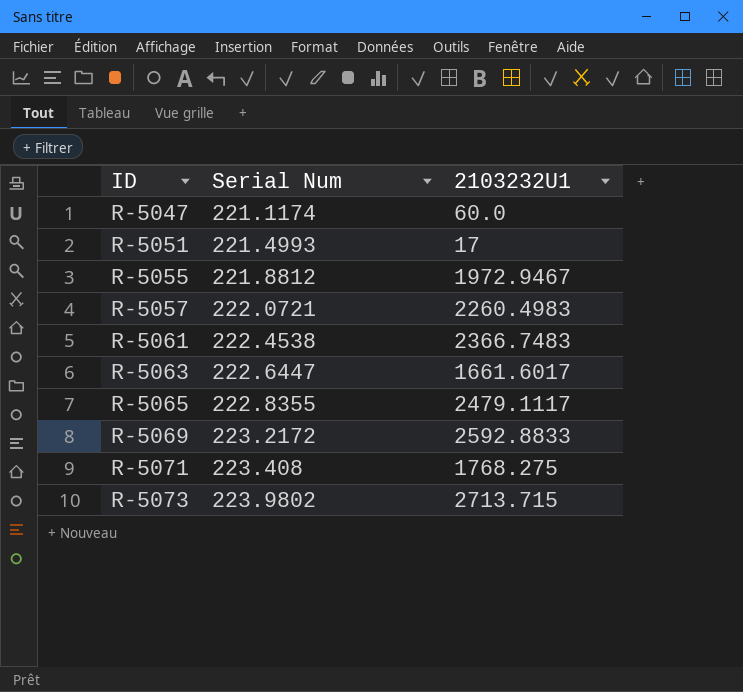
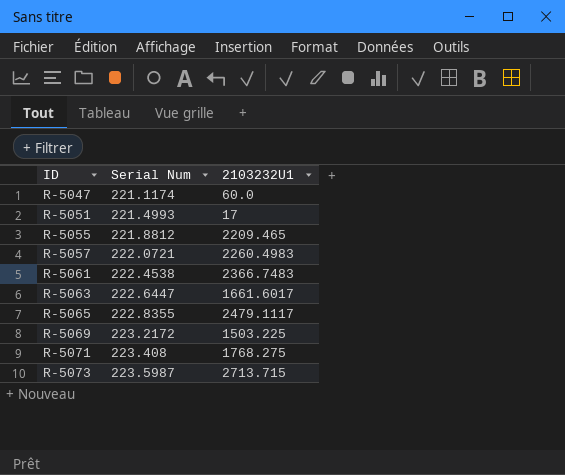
R-5055 | 2103232U1: 1972.9467 -> 2209.465
R-5069 | 2103232U1: 2592.8833 -> 1503.225
R-5073 | Serial Num: 223.9802 -> 223.5987

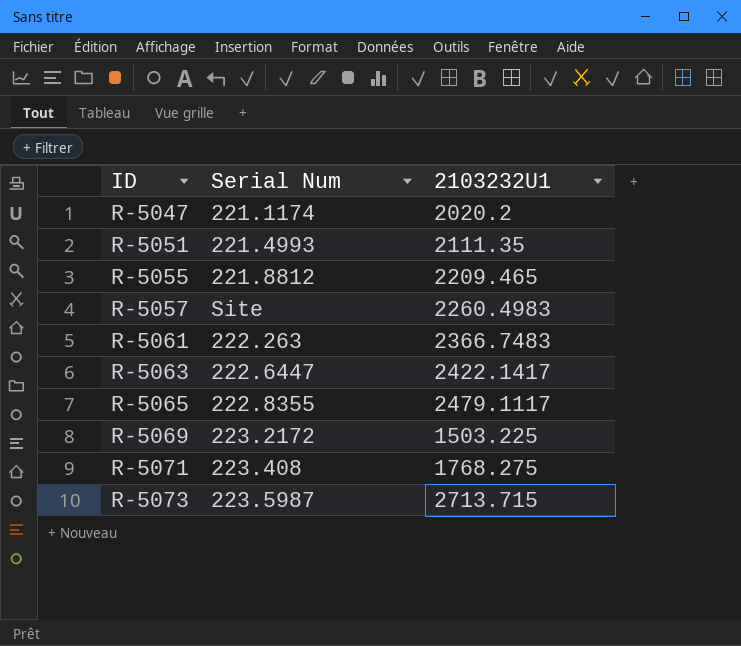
R-5047 | 2103232U1: 60.0 -> 2020.2
R-5051 | 2103232U1: 17 -> 2111.35
R-5057 | Serial Num: 222.0721 -> Site
R-5061 | Serial Num: 222.4538 -> 222.263
R-5063 | 2103232U1: 1661.6017 -> 2422.1417

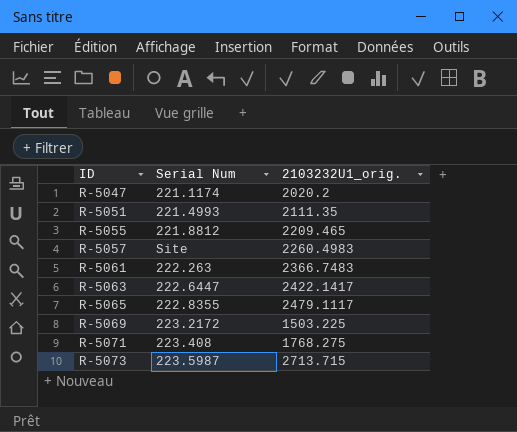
column name: 2103232U1 -> 2103232U1_orig.

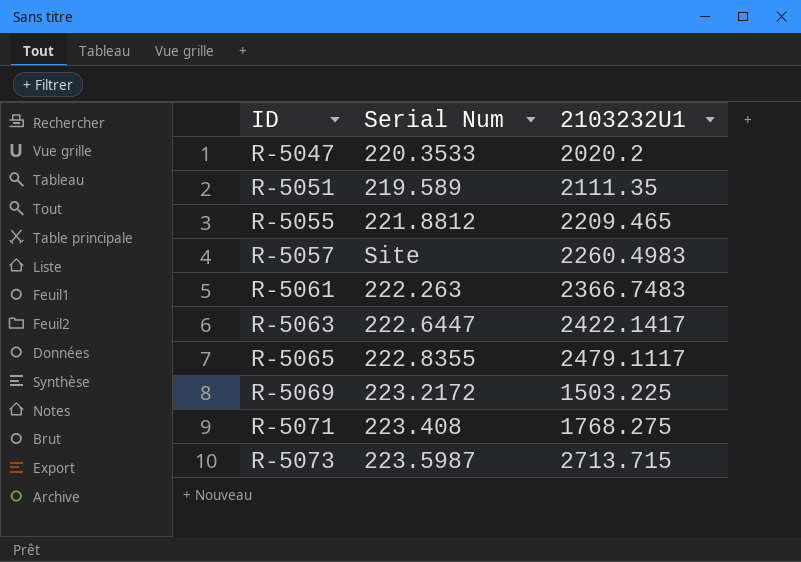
column name: 2103232U1_orig. -> 2103232U1
R-5047 | Serial Num: 221.1174 -> 220.3533
R-5051 | Serial Num: 221.4993 -> 219.589

